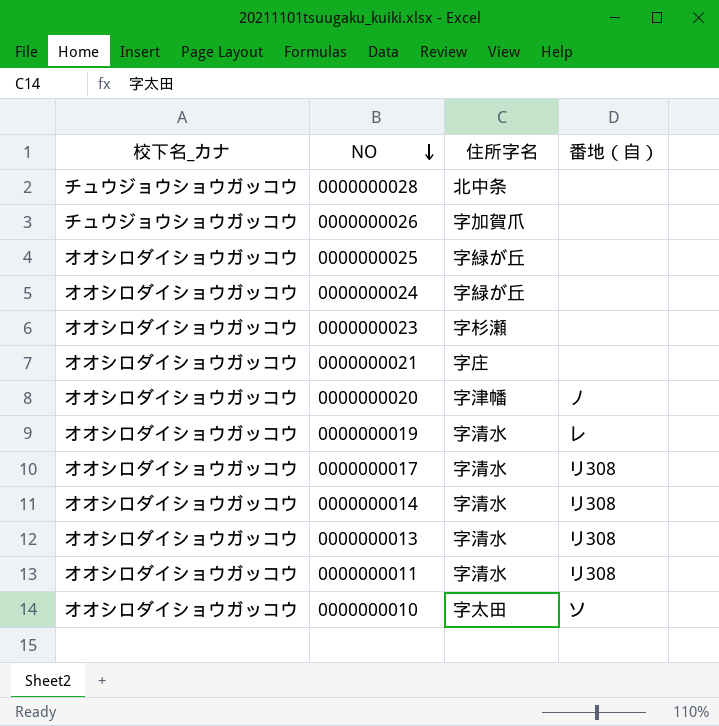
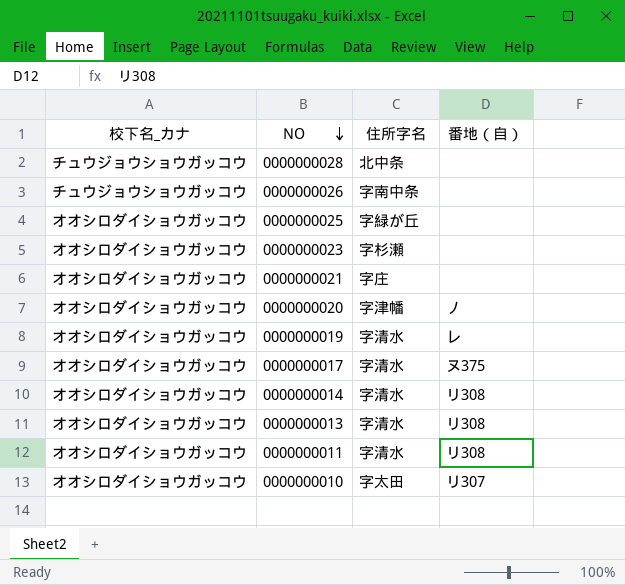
row 0000000024: オオシロダイショウガッコウ | 字緑が丘 | none -> none
0000000026 | 住所字名: 字加賀爪 -> 字南中条
0000000017 | 番地（自）: リ308 -> ヌ375
0000000010 | 番地（自）: ソ -> リ307

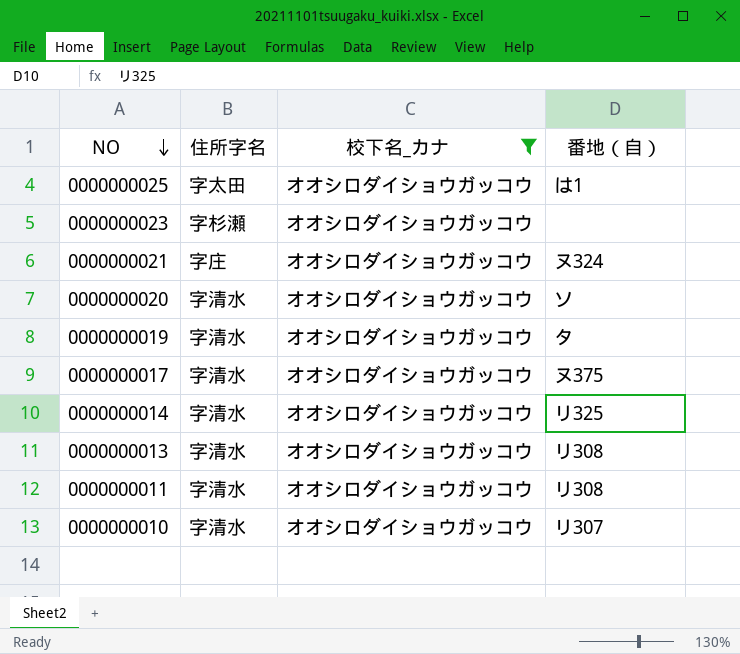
filter: none -> 校下名_カナ = オオシロダイショウガッコウ
column 校下名_カナ | position: 1 -> 3
0000000025 | 住所字名: 字緑が丘 -> 字太田
0000000025 | 番地（自）: none -> は1
0000000021 | 番地（自）: none -> ヌ324
0000000020 | 住所字名: 字津幡 -> 字清水
0000000020 | 番地（自）: ノ -> ソ
0000000019 | 番地（自）: レ -> タ
0000000014 | 番地（自）: リ308 -> リ325
0000000010 | 住所字名: 字太田 -> 字清水

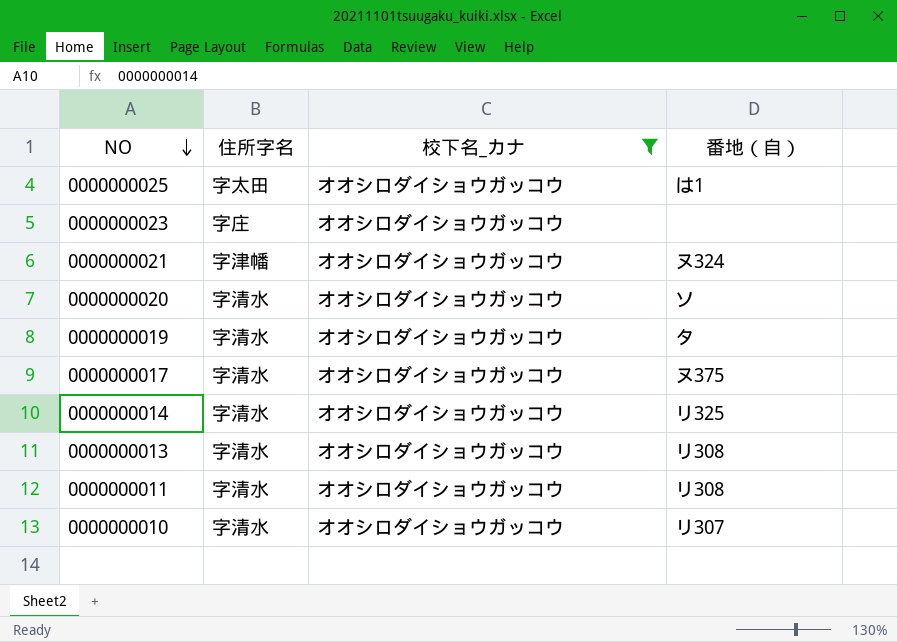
0000000023 | 住所字名: 字杉瀬 -> 字庄
0000000021 | 住所字名: 字庄 -> 字津幡

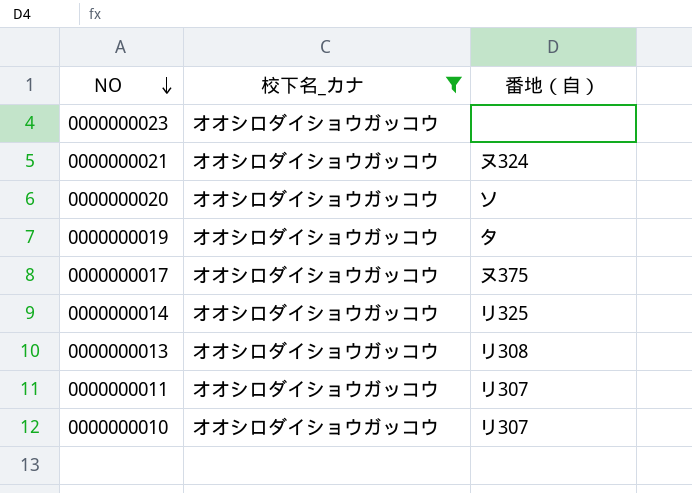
column 住所字名 | position: 2 -> none
row 0000000025: 字太田 | オオシロダイショウガッコウ | は1 -> none
0000000011 | 番地（自）: リ308 -> リ307

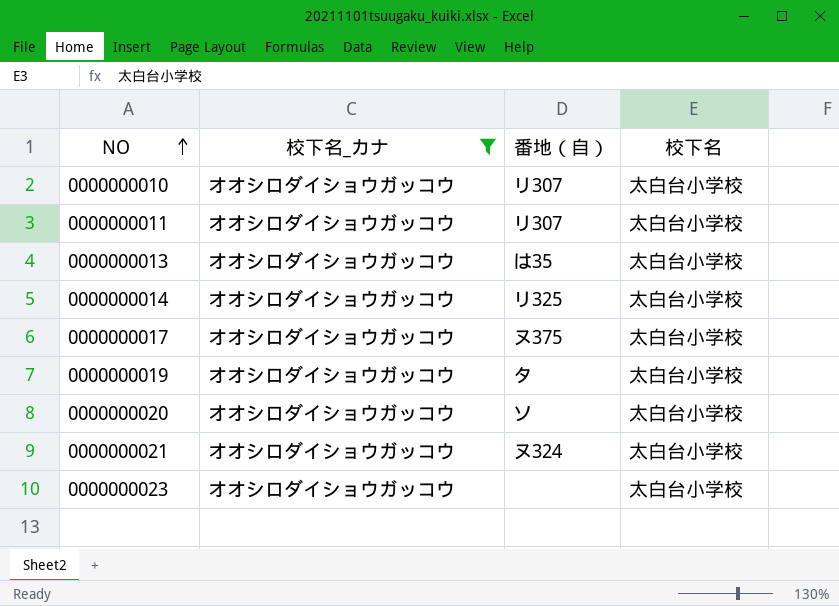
row order: NO descending -> NO ascending
column 校下名 | position: none -> 4
0000000013 | 番地（自）: リ308 -> は35

